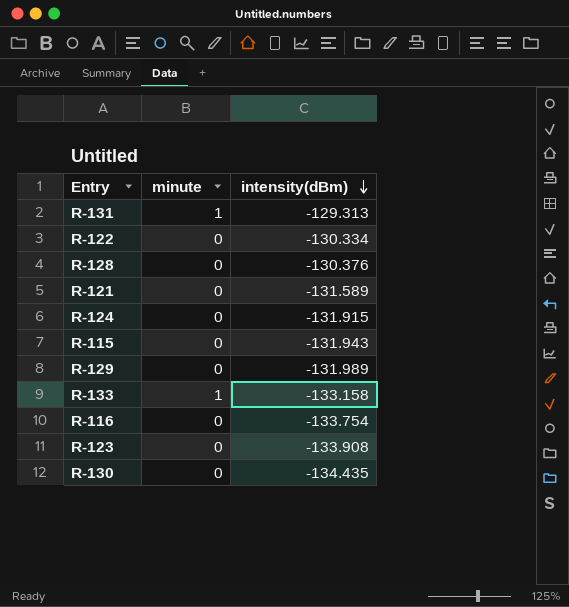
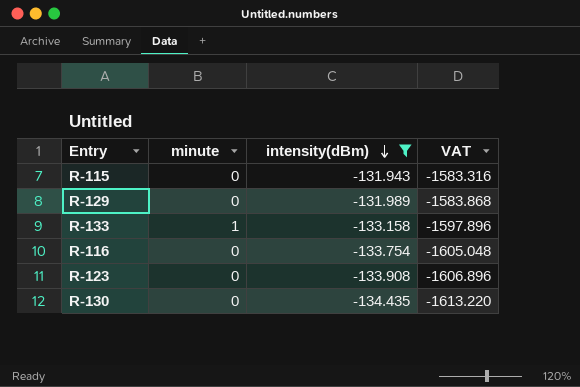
filter: none -> intensity(dBm) <= -131.943
column VAT | formula: none -> [intensity(dBm)] * 12

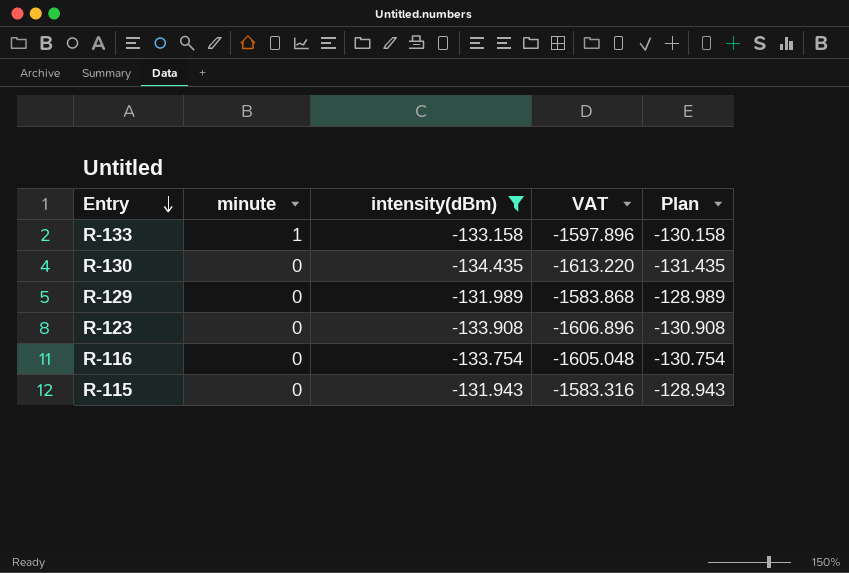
row order: intensity(dBm) descending -> Entry descending
column Plan | formula: none -> [intensity(dBm)] + 3

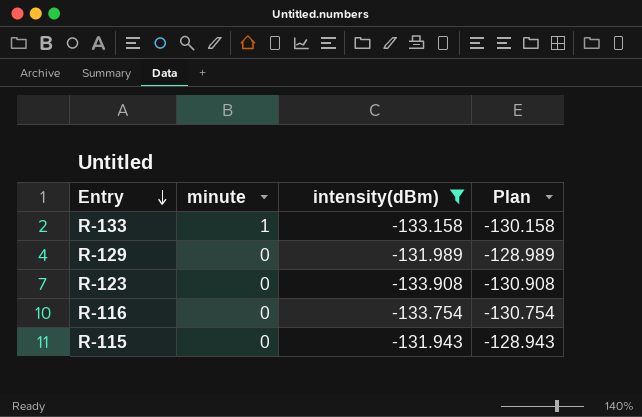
column VAT | formula: [intensity(dBm)] * 12 -> none
row R-130: 0 | -134.435 | -1613.220 | -131.435 -> none

